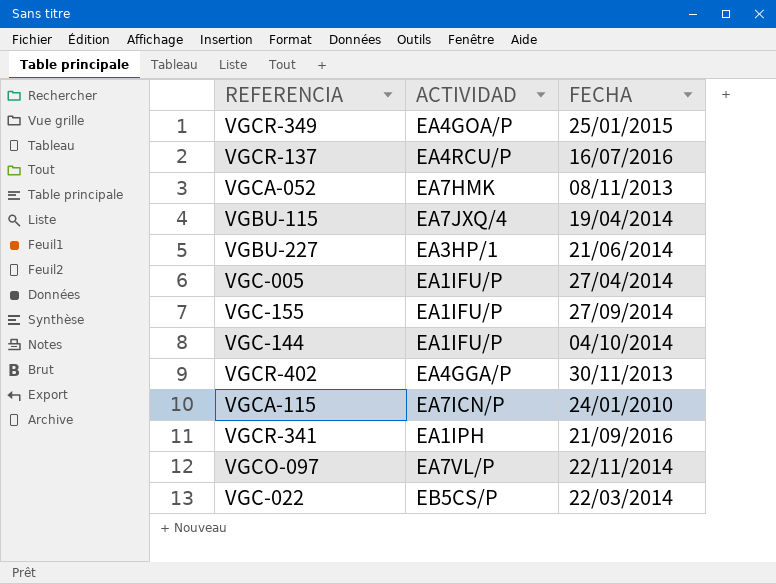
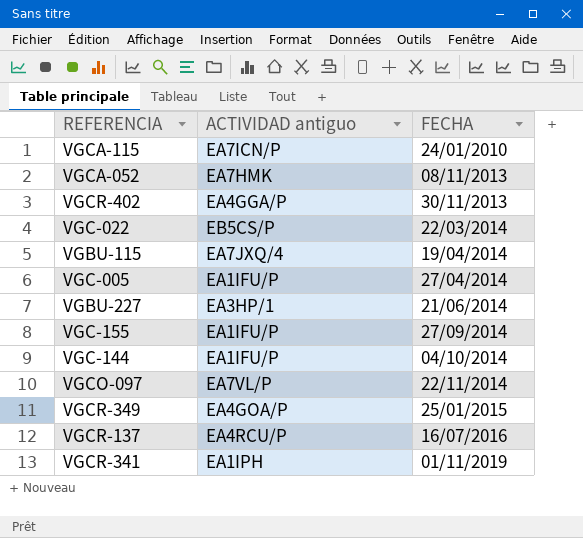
row order: none -> FECHA ascending
column name: ACTIVIDAD -> ACTIVIDAD antiguo
VGCR-341 | FECHA: 21/09/2016 -> 01/11/2019

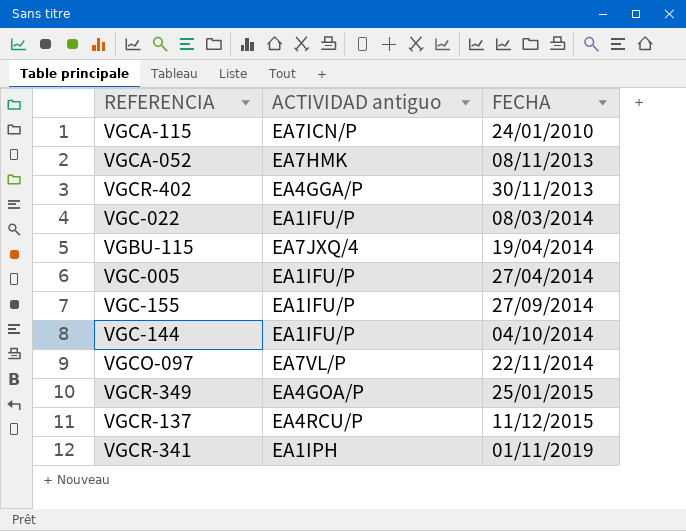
row VGBU-227: EA3HP/1 | 21/06/2014 -> none
VGC-022 | ACTIVIDAD antiguo: EB5CS/P -> EA1IFU/P
VGC-022 | FECHA: 22/03/2014 -> 08/03/2014
VGCR-137 | FECHA: 16/07/2016 -> 11/12/2015

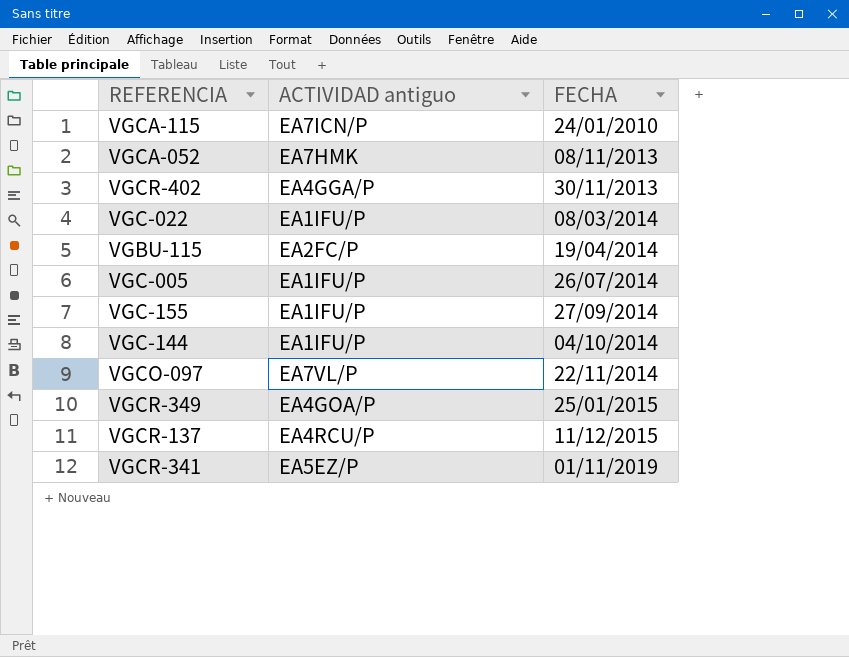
VGBU-115 | ACTIVIDAD antiguo: EA7JXQ/4 -> EA2FC/P
VGC-005 | FECHA: 27/04/2014 -> 26/07/2014
VGCR-341 | ACTIVIDAD antiguo: EA1IPH -> EA5EZ/P

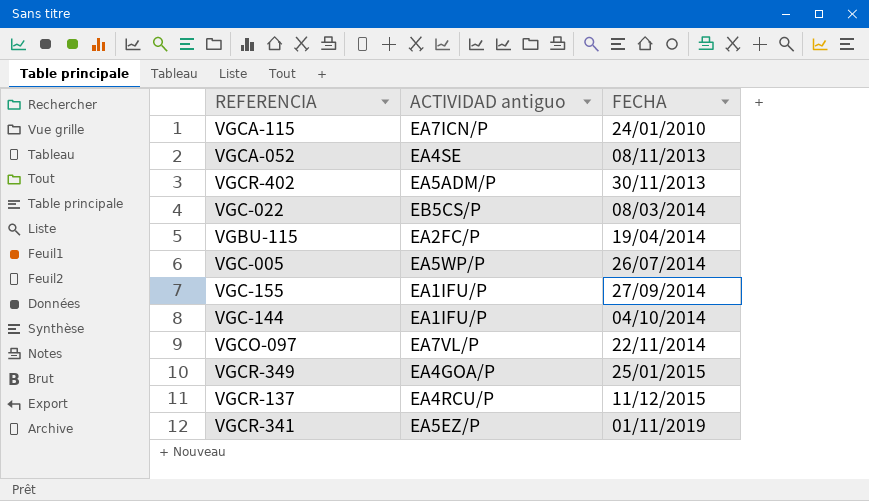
VGCA-052 | ACTIVIDAD antiguo: EA7HMK -> EA4SE
VGCR-402 | ACTIVIDAD antiguo: EA4GGA/P -> EA5ADM/P
VGC-022 | ACTIVIDAD antiguo: EA1IFU/P -> EB5CS/P
VGC-005 | ACTIVIDAD antiguo: EA1IFU/P -> EA5WP/P

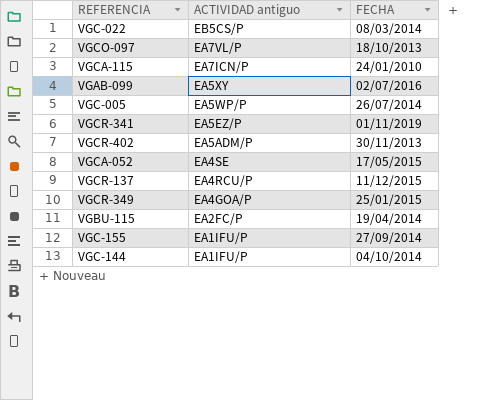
row order: FECHA ascending -> ACTIVIDAD antiguo descending
VGCO-097 | FECHA: 22/11/2014 -> 18/10/2013
row VGAB-099: none -> EA5XY | 02/07/2016
VGCA-052 | FECHA: 08/11/2013 -> 17/05/2015

